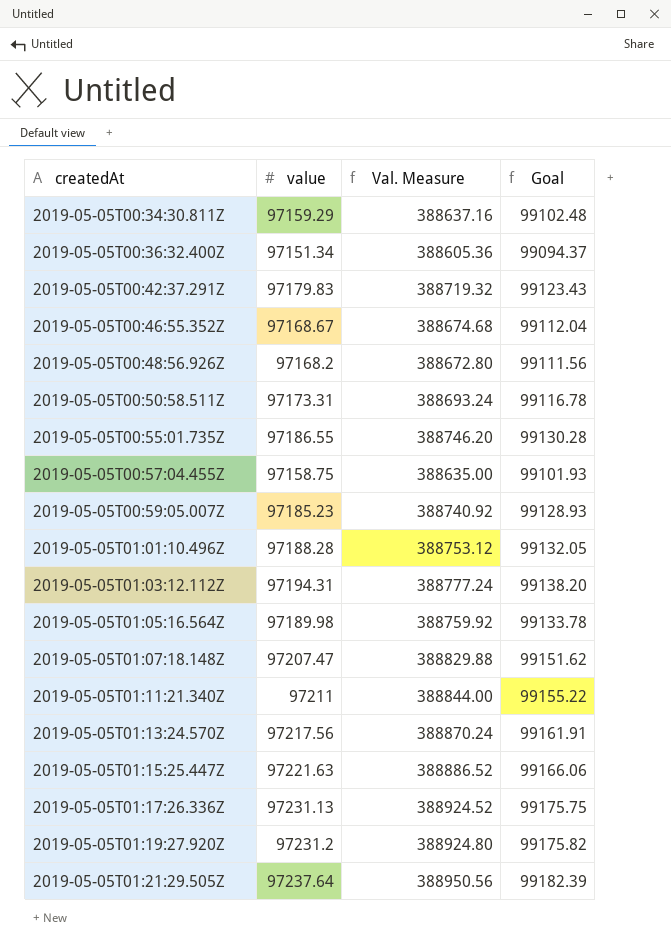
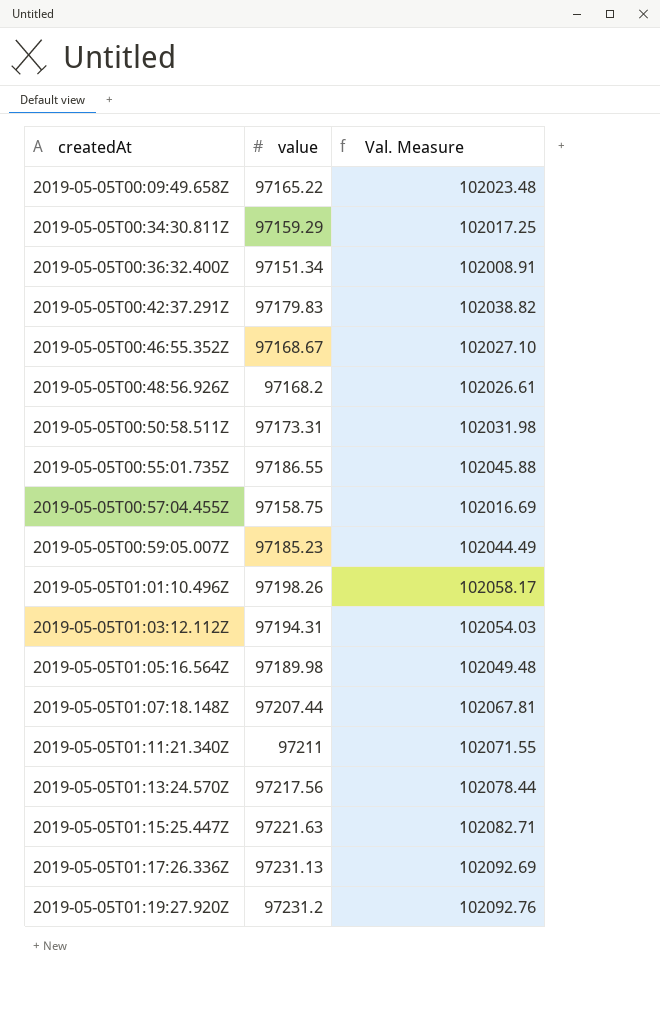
column Goal | formula: [value] * 1.02 -> none
column Val. Measure | formula: [value] * 4 -> [value] * 1.05
row 2019-05-05T01:21:29.505Z: 97237.64 | 388950.56 | 99182.39 -> none
row 2019-05-05T00:09:49.658Z: none -> 97165.22 | 102023.48
2019-05-05T01:01:10.496Z | value: 97188.28 -> 97198.26
2019-05-05T01:07:18.148Z | value: 97207.47 -> 97207.44

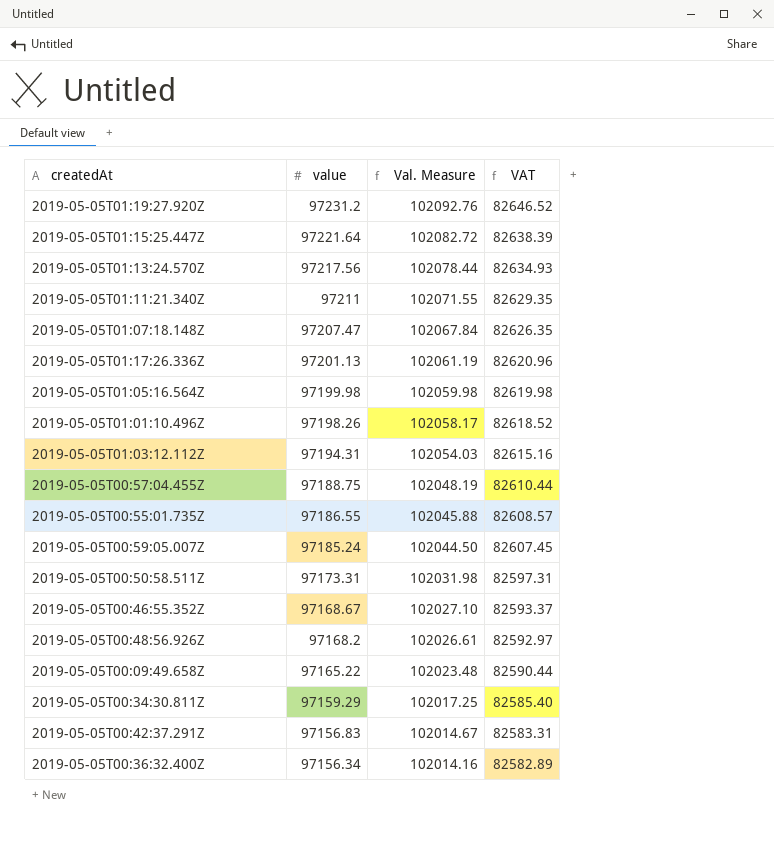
row order: createdAt ascending -> value descending
column VAT | formula: none -> [value] * 0.85
2019-05-05T01:15:25.447Z | value: 97221.63 -> 97221.64
2019-05-05T01:15:25.447Z | Val. Measure: 102082.71 -> 102082.72
2019-05-05T01:07:18.148Z | value: 97207.44 -> 97207.47
2019-05-05T01:07:18.148Z | Val. Measure: 102067.81 -> 102067.84
2019-05-05T01:17:26.336Z | value: 97231.13 -> 97201.13
2019-05-05T01:17:26.336Z | Val. Measure: 102092.69 -> 102061.19
2019-05-05T01:05:16.564Z | value: 97189.98 -> 97199.98
2019-05-05T01:05:16.564Z | Val. Measure: 102049.48 -> 102059.98
2019-05-05T00:57:04.455Z | value: 97158.75 -> 97188.75
2019-05-05T00:57:04.455Z | Val. Measure: 102016.69 -> 102048.19
2019-05-05T00:59:05.007Z | value: 97185.23 -> 97185.24
2019-05-05T00:59:05.007Z | Val. Measure: 102044.49 -> 102044.50
2019-05-05T00:42:37.291Z | value: 97179.83 -> 97156.83
2019-05-05T00:42:37.291Z | Val. Measure: 102038.82 -> 102014.67
2019-05-05T00:36:32.400Z | value: 97151.34 -> 97156.34
2019-05-05T00:36:32.400Z | Val. Measure: 102008.91 -> 102014.16

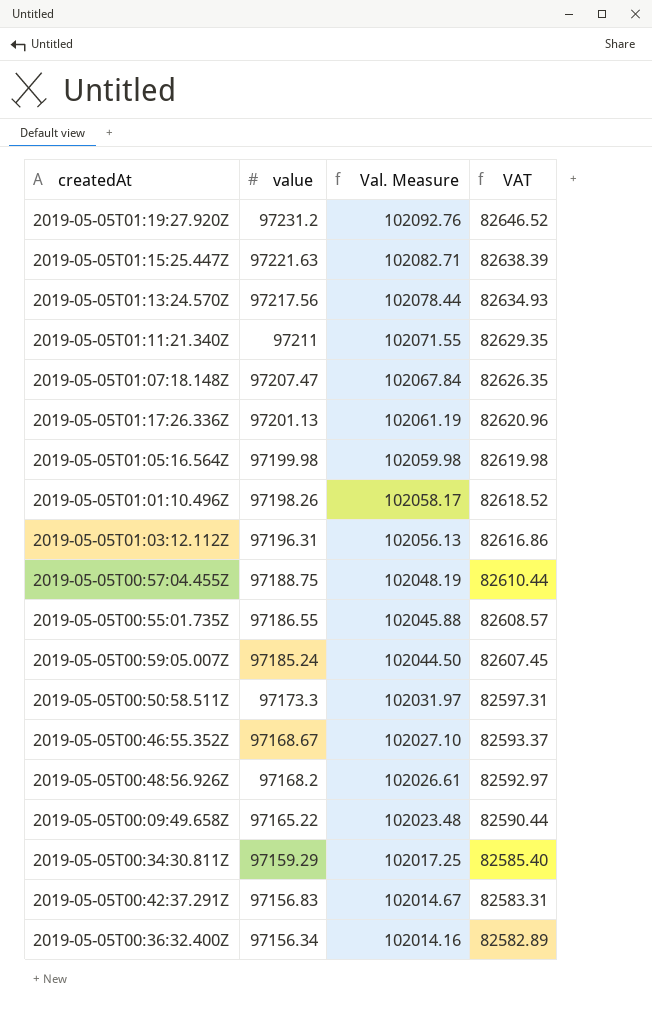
2019-05-05T01:15:25.447Z | value: 97221.64 -> 97221.63
2019-05-05T01:15:25.447Z | Val. Measure: 102082.72 -> 102082.71
2019-05-05T01:03:12.112Z | value: 97194.31 -> 97196.31
2019-05-05T01:03:12.112Z | Val. Measure: 102054.03 -> 102056.13
2019-05-05T01:03:12.112Z | VAT: 82615.16 -> 82616.86
2019-05-05T00:50:58.511Z | value: 97173.31 -> 97173.3
2019-05-05T00:50:58.511Z | Val. Measure: 102031.98 -> 102031.97

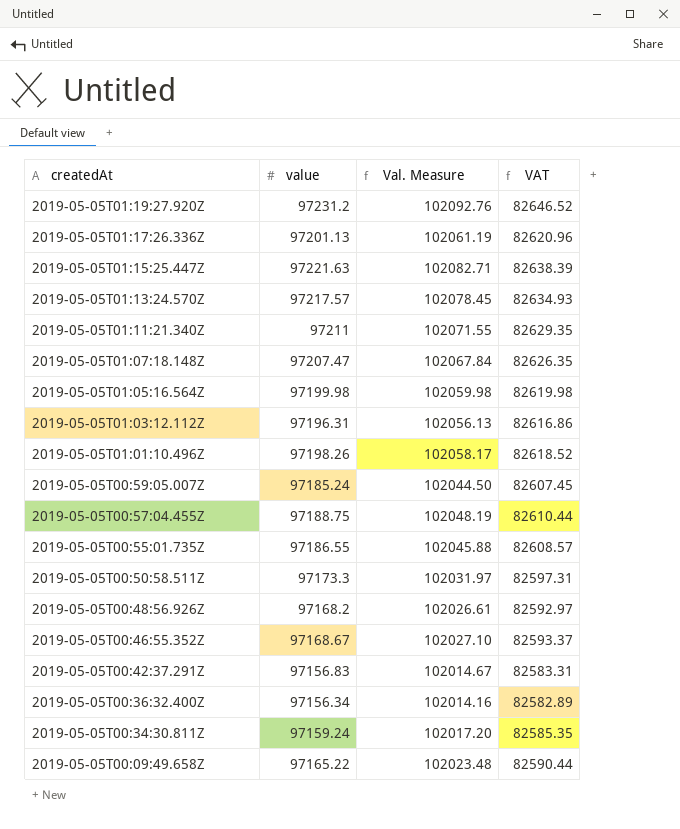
row order: value descending -> createdAt descending
2019-05-05T01:13:24.570Z | value: 97217.56 -> 97217.57
2019-05-05T01:13:24.570Z | Val. Measure: 102078.44 -> 102078.45
2019-05-05T00:34:30.811Z | value: 97159.29 -> 97159.24
2019-05-05T00:34:30.811Z | Val. Measure: 102017.25 -> 102017.20
2019-05-05T00:34:30.811Z | VAT: 82585.40 -> 82585.35

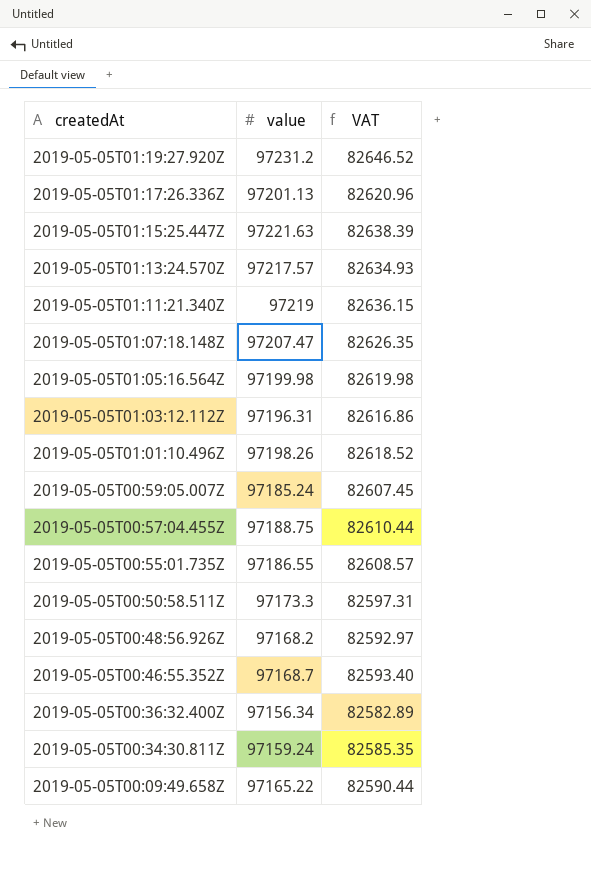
column Val. Measure | formula: [value] * 1.05 -> none
row 2019-05-05T00:42:37.291Z: 97156.83 | 102014.67 | 82583.31 -> none
2019-05-05T01:11:21.340Z | value: 97211 -> 97219
2019-05-05T01:11:21.340Z | VAT: 82629.35 -> 82636.15
2019-05-05T00:46:55.352Z | value: 97168.67 -> 97168.7
2019-05-05T00:46:55.352Z | VAT: 82593.37 -> 82593.40

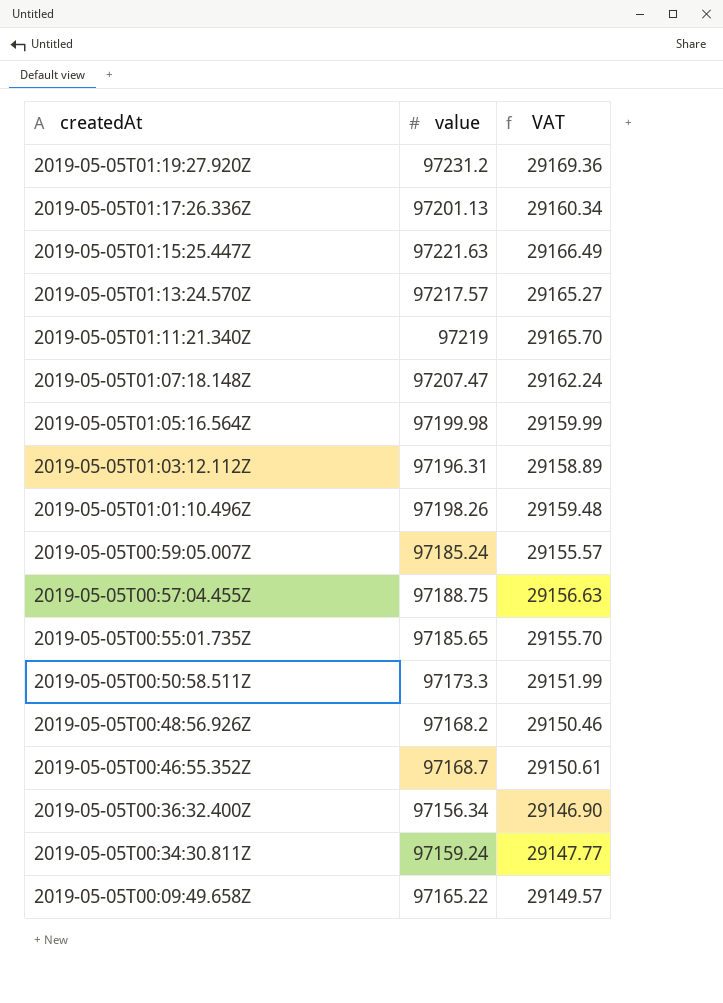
column VAT | formula: [value] * 0.85 -> [value] * 0.3
2019-05-05T00:55:01.735Z | value: 97186.55 -> 97185.65

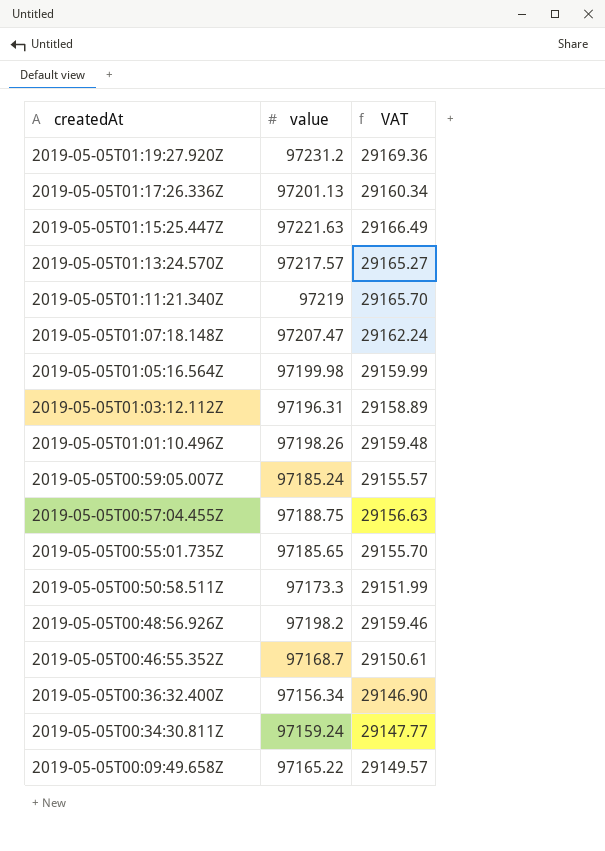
2019-05-05T00:48:56.926Z | value: 97168.2 -> 97198.2
2019-05-05T00:48:56.926Z | VAT: 29150.46 -> 29159.46

